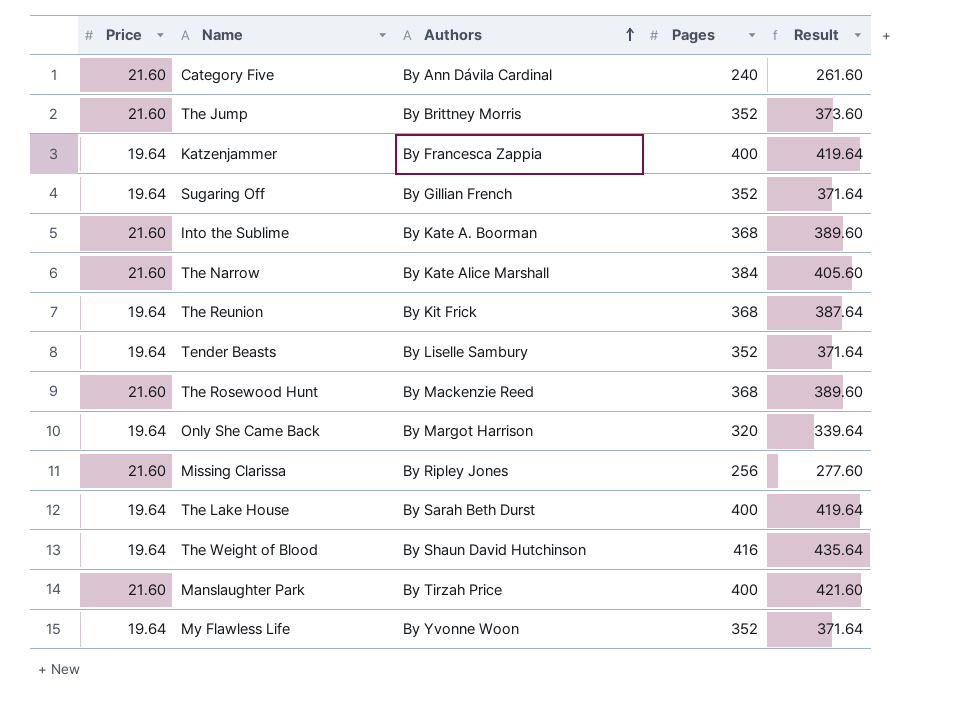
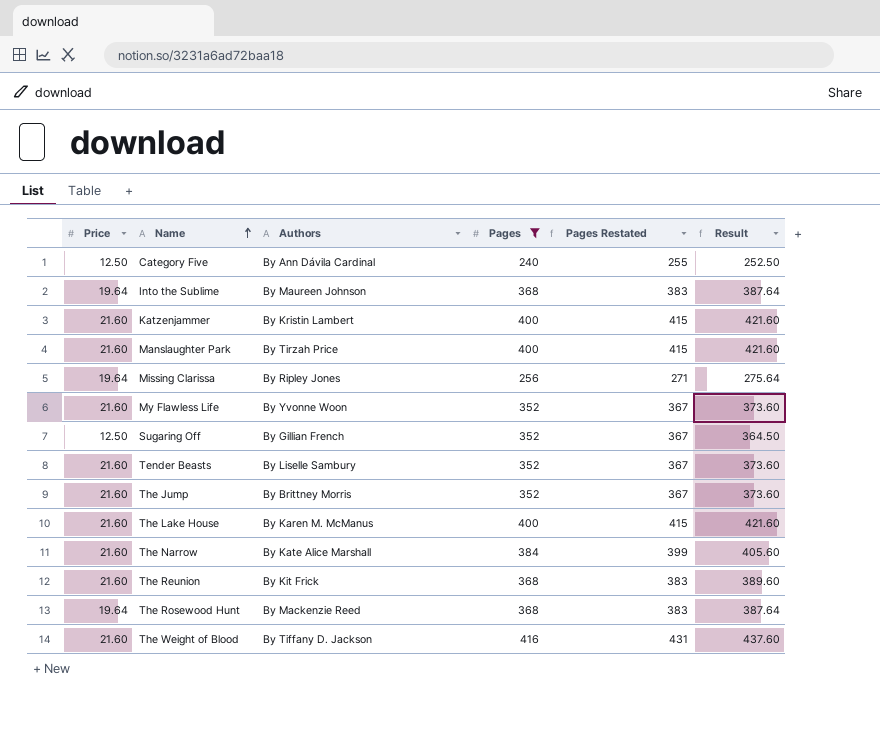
filter: none -> Pages != 320
row order: Authors ascending -> Name ascending
column Pages Restated | formula: none -> [Pages] + 15
Category Five | Price: 21.60 -> 12.50
Category Five | Result: 261.60 -> 252.50
Into the Sublime | Price: 21.60 -> 19.64
Into the Sublime | Authors: By Kate A. Boorman -> By Maureen Johnson
Into the Sublime | Result: 389.60 -> 387.64
Katzenjammer | Price: 19.64 -> 21.60
Katzenjammer | Authors: By Francesca Zappia -> By Kristin Lambert
Katzenjammer | Result: 419.64 -> 421.60
Missing Clarissa | Price: 21.60 -> 19.64
Missing Clarissa | Result: 277.60 -> 275.64
My Flawless Life | Price: 19.64 -> 21.60
My Flawless Life | Result: 371.64 -> 373.60
Sugaring Off | Price: 19.64 -> 12.50
Sugaring Off | Result: 371.64 -> 364.50
Tender Beasts | Price: 19.64 -> 21.60
Tender Beasts | Result: 371.64 -> 373.60
The Lake House | Price: 19.64 -> 21.60
The Lake House | Authors: By Sarah Beth Durst -> By Karen M. McManus
The Lake House | Result: 419.64 -> 421.60
The Reunion | Price: 19.64 -> 21.60
The Reunion | Result: 387.64 -> 389.60
The Rosewood Hunt | Price: 21.60 -> 19.64
The Rosewood Hunt | Result: 389.60 -> 387.64
The Weight of Blood | Price: 19.64 -> 21.60
The Weight of Blood | Authors: By Shaun David Hutchinson -> By Tiffany D. Jackson
The Weight of Blood | Result: 435.64 -> 437.60

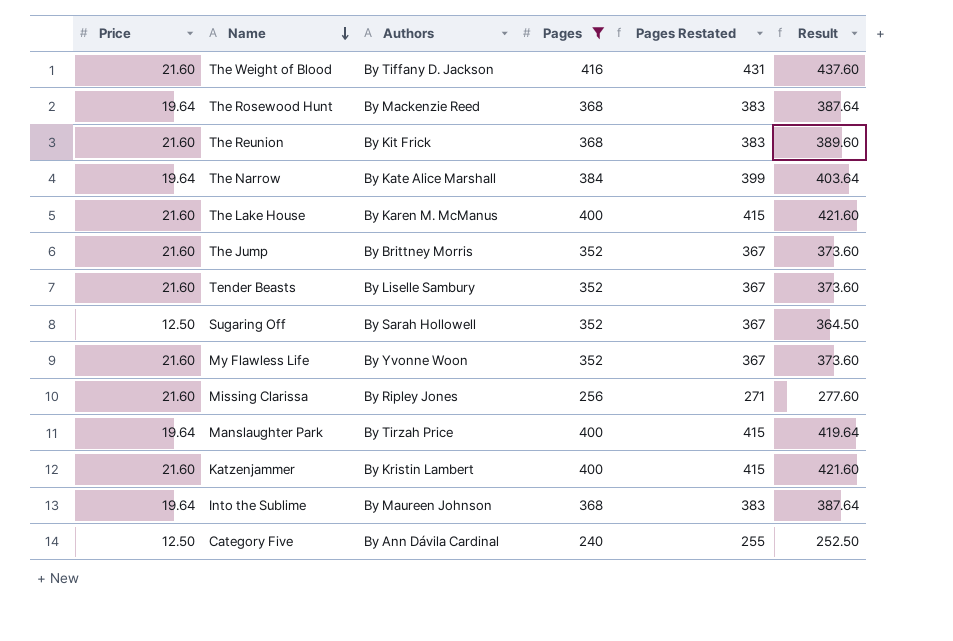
row order: Name ascending -> Name descending
The Narrow | Price: 21.60 -> 19.64
The Narrow | Result: 405.60 -> 403.64
Sugaring Off | Authors: By Gillian French -> By Sarah Hollowell
Missing Clarissa | Price: 19.64 -> 21.60
Missing Clarissa | Result: 275.64 -> 277.60
Manslaughter Park | Price: 21.60 -> 19.64
Manslaughter Park | Result: 421.60 -> 419.64

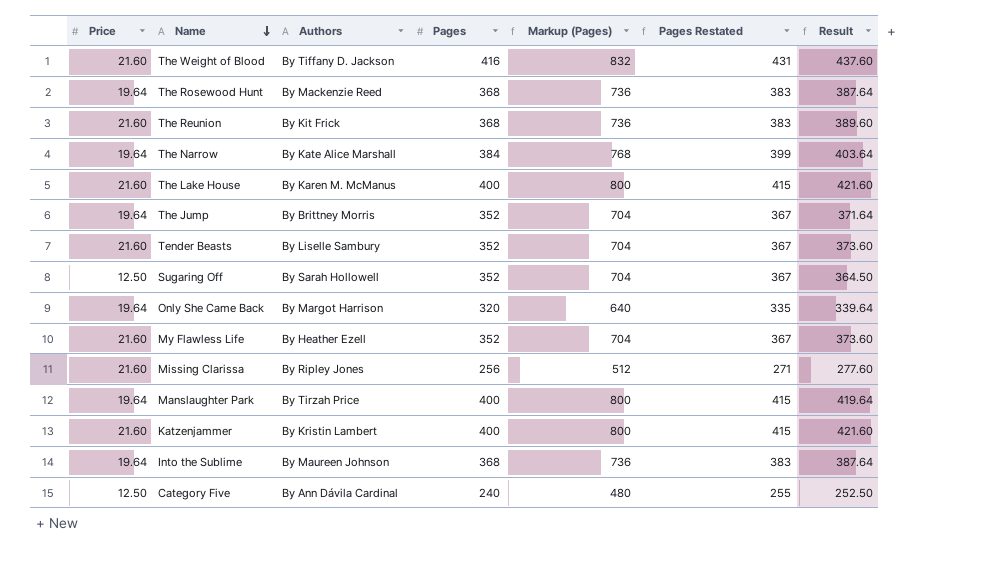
filter: Pages != 320 -> none
column Markup (Pages) | formula: none -> [Pages] * 2
The Jump | Price: 21.60 -> 19.64
The Jump | Result: 373.60 -> 371.64
My Flawless Life | Authors: By Yvonne Woon -> By Heather Ezell

